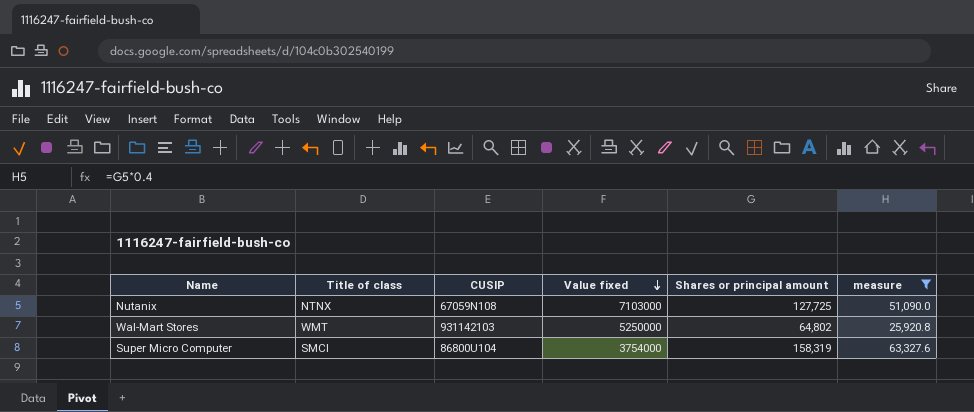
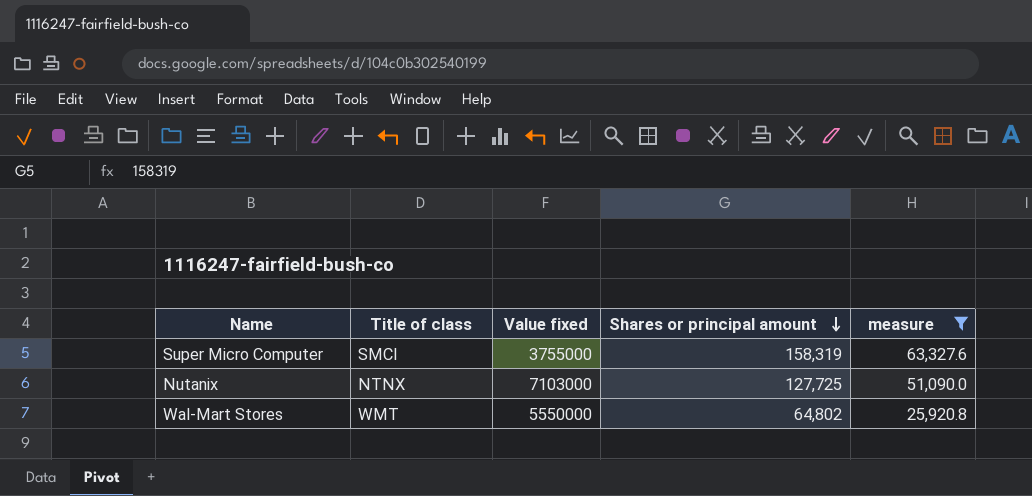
row order: Value fixed descending -> Shares or principal amount descending
column CUSIP | position: 3 -> none
Super Micro Computer | Value fixed: 3754000 -> 3755000
Wal-Mart Stores | Value fixed: 5250000 -> 5550000

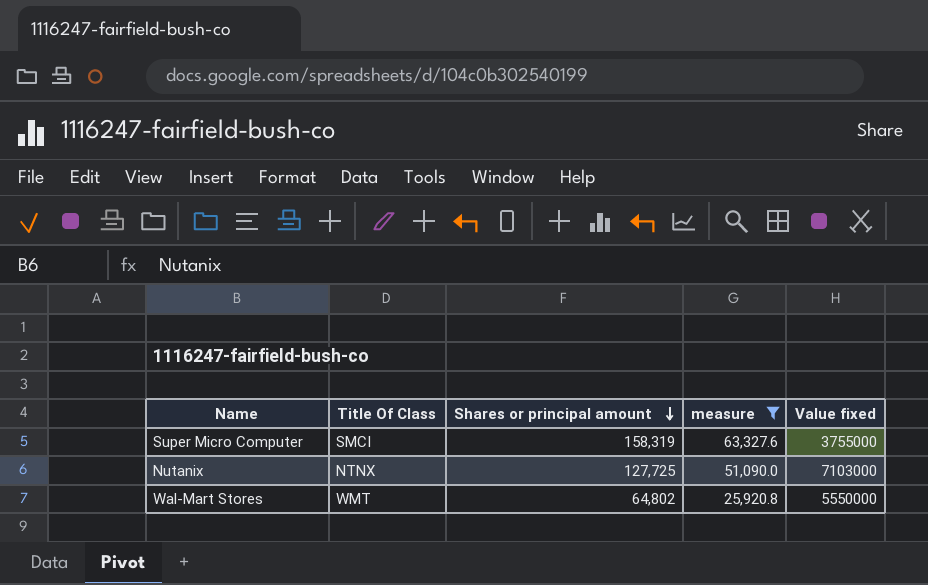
column name: Title of class -> Title Of Class
column Value fixed | position: 3 -> 5

